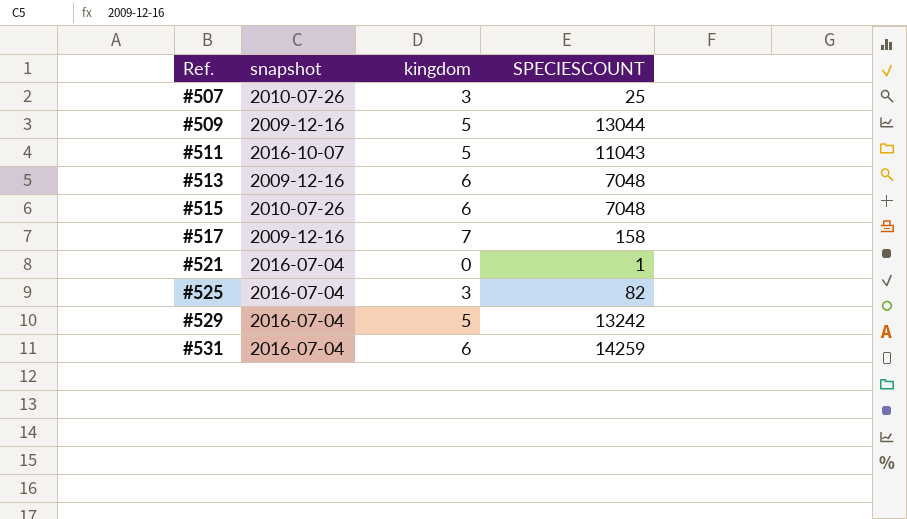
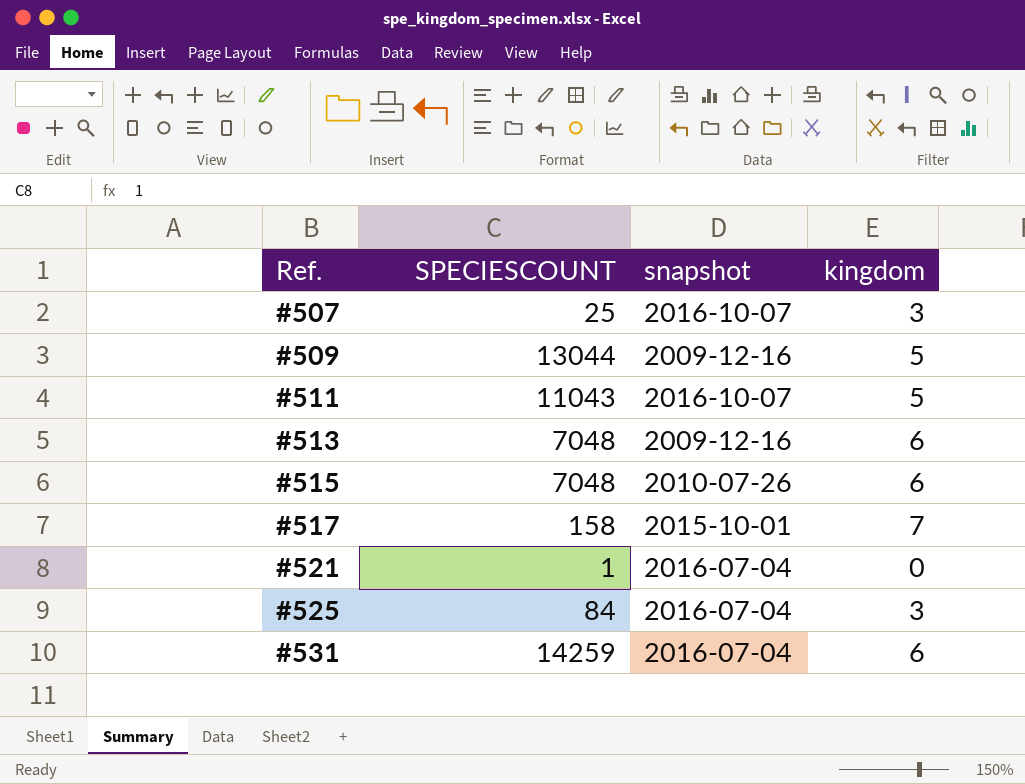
column SPECIESCOUNT | position: 4 -> 2
row #529: 2016-07-04 | 5 | 13242 -> none
#507 | snapshot: 2010-07-26 -> 2016-10-07
#517 | snapshot: 2009-12-16 -> 2015-10-01
#525 | SPECIESCOUNT: 82 -> 84

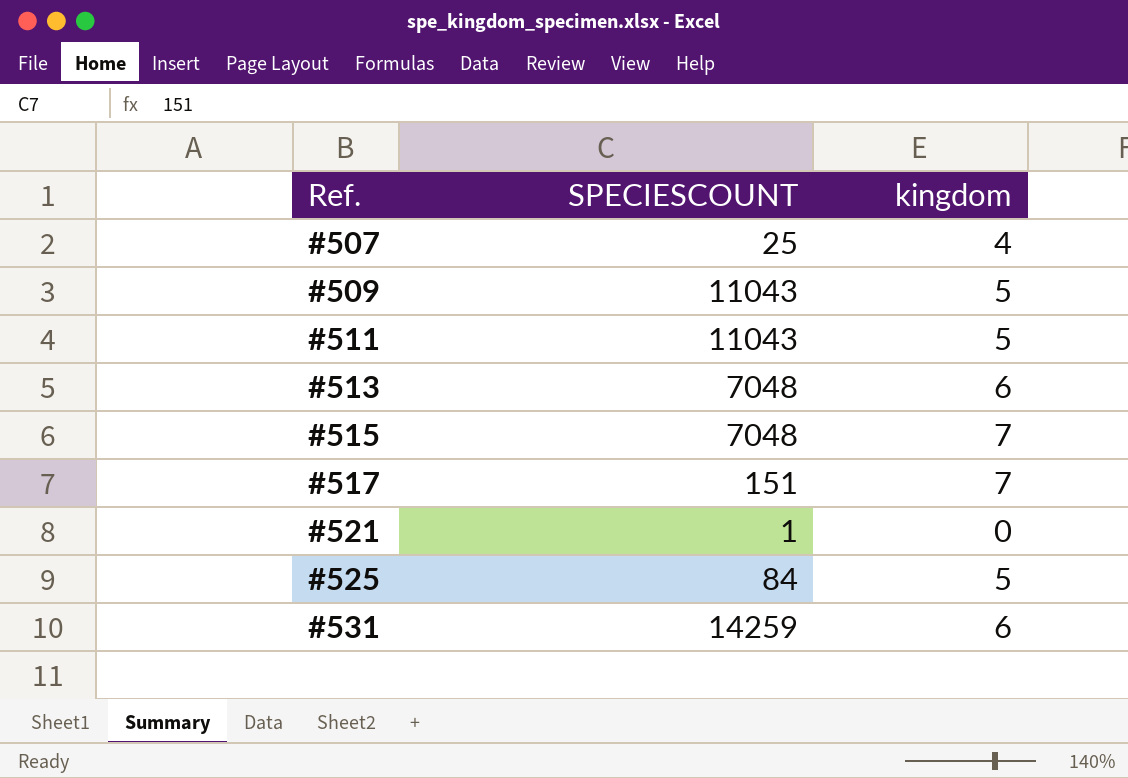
column snapshot | position: 3 -> none
#507 | kingdom: 3 -> 4
#509 | SPECIESCOUNT: 13044 -> 11043
#515 | kingdom: 6 -> 7
#517 | SPECIESCOUNT: 158 -> 151
#525 | kingdom: 3 -> 5

